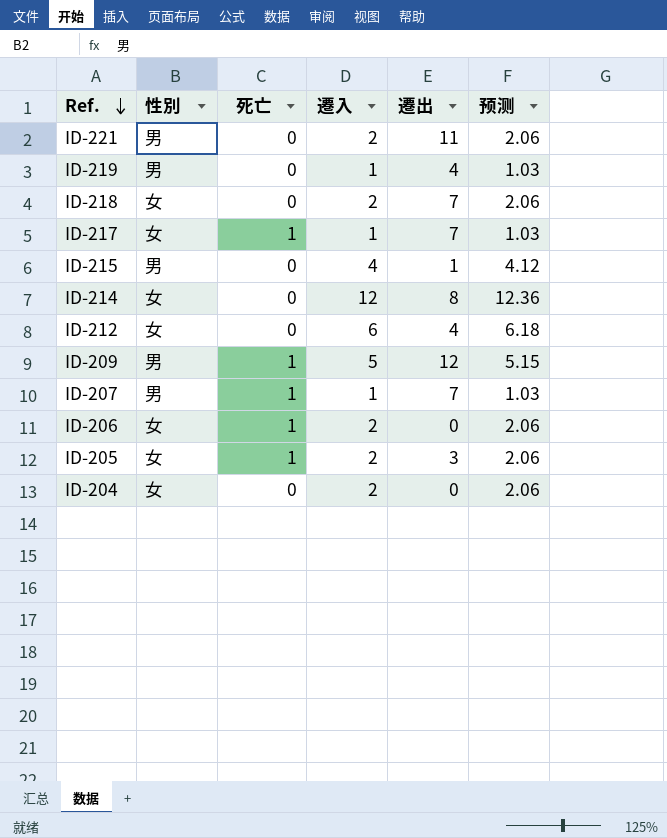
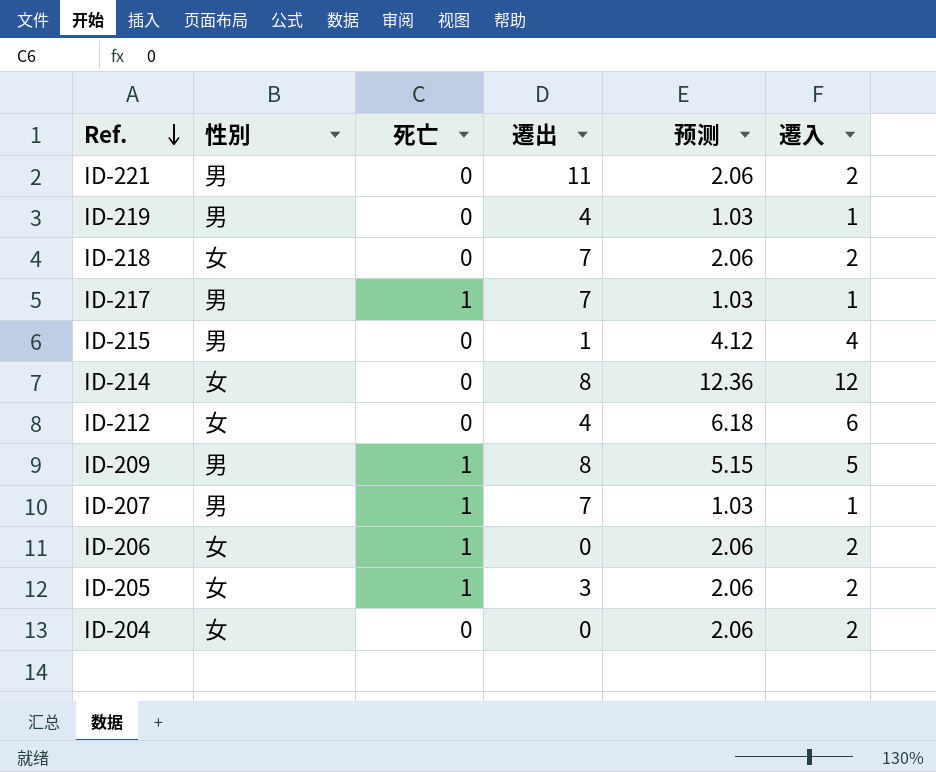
column 遷入 | position: 4 -> 6
ID-217 | 性別: 女 -> 男
ID-209 | 遷出: 12 -> 8

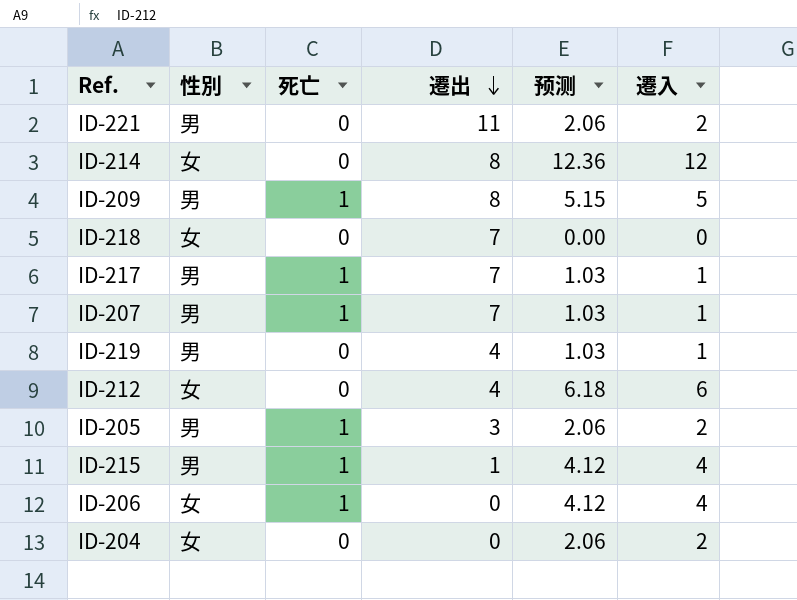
row order: Ref. descending -> 遷出 descending
ID-218 | 预测: 2.06 -> 0.00
ID-218 | 遷入: 2 -> 0
ID-205 | 性別: 女 -> 男
ID-215 | 死亡: 0 -> 1
ID-206 | 预测: 2.06 -> 4.12
ID-206 | 遷入: 2 -> 4

